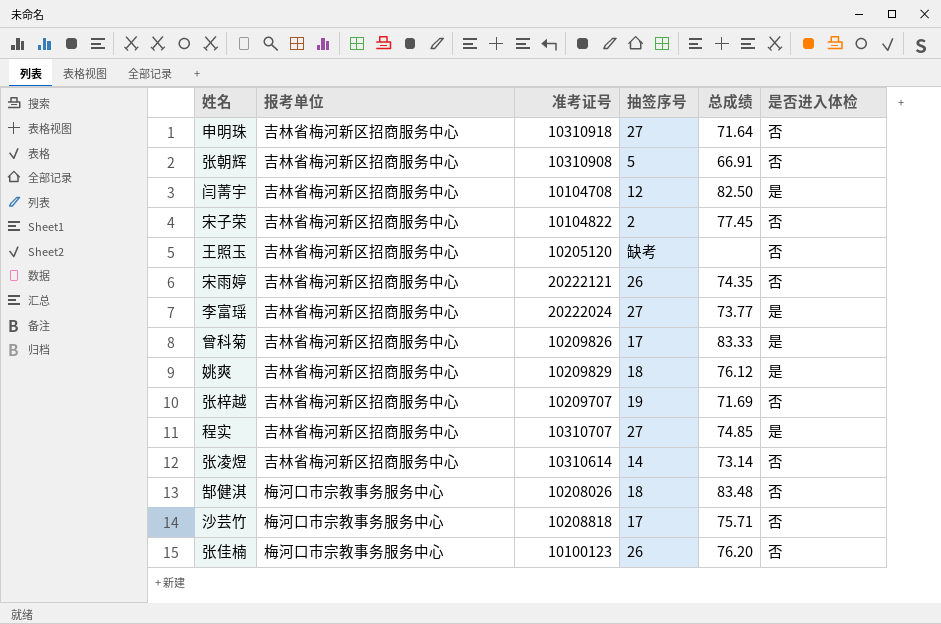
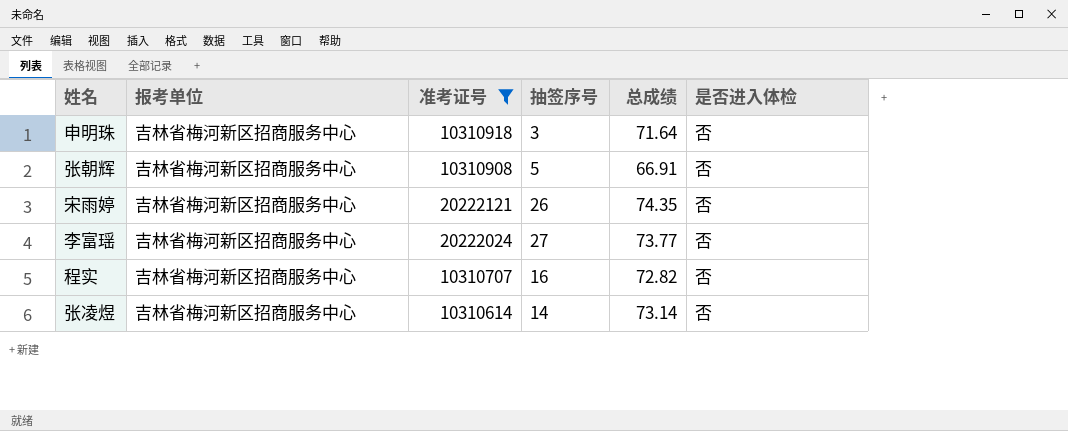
filter: none -> 准考证号 >= 10310614
申明珠 | 抽签序号: 27 -> 3
李富瑶 | 是否进入体检: 是 -> 否
程实 | 抽签序号: 27 -> 16
程实 | 总成绩: 74.85 -> 72.82
程实 | 是否进入体检: 是 -> 否

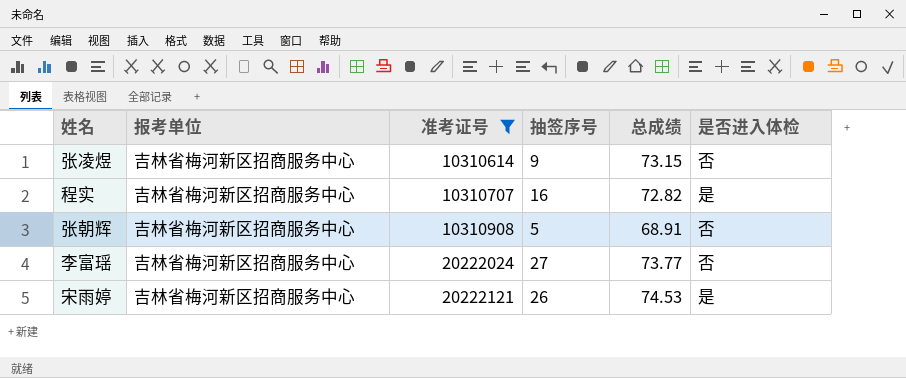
row order: none -> 准考证号 ascending
row 申明珠: 吉林省梅河新区招商服务中心 | 10310918 | 3 | 71.64 | 否 -> none
张凌煜 | 抽签序号: 14 -> 9
张凌煜 | 总成绩: 73.14 -> 73.15
程实 | 是否进入体检: 否 -> 是
张朝辉 | 总成绩: 66.91 -> 68.91
宋雨婷 | 总成绩: 74.35 -> 74.53
宋雨婷 | 是否进入体检: 否 -> 是

